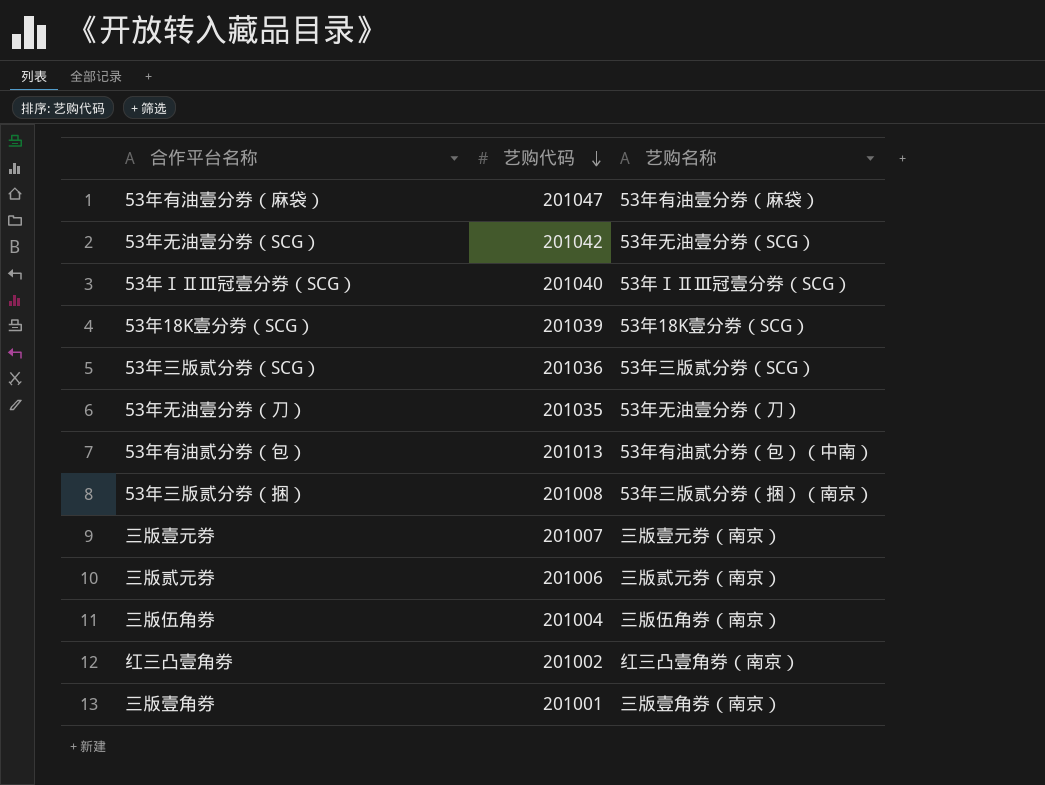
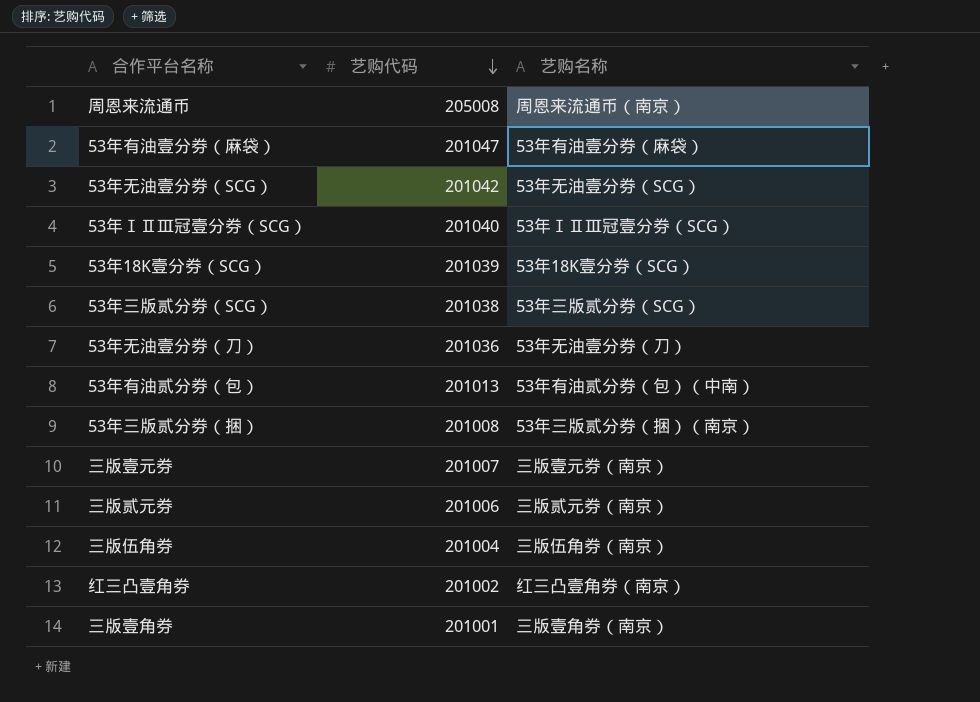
row 周恩来流通币: none -> 205008 | 周恩来流通币（南京）
53年三版贰分券（SCG） | 艺购代码: 201036 -> 201038
53年无油壹分券（刀） | 艺购代码: 201035 -> 201036

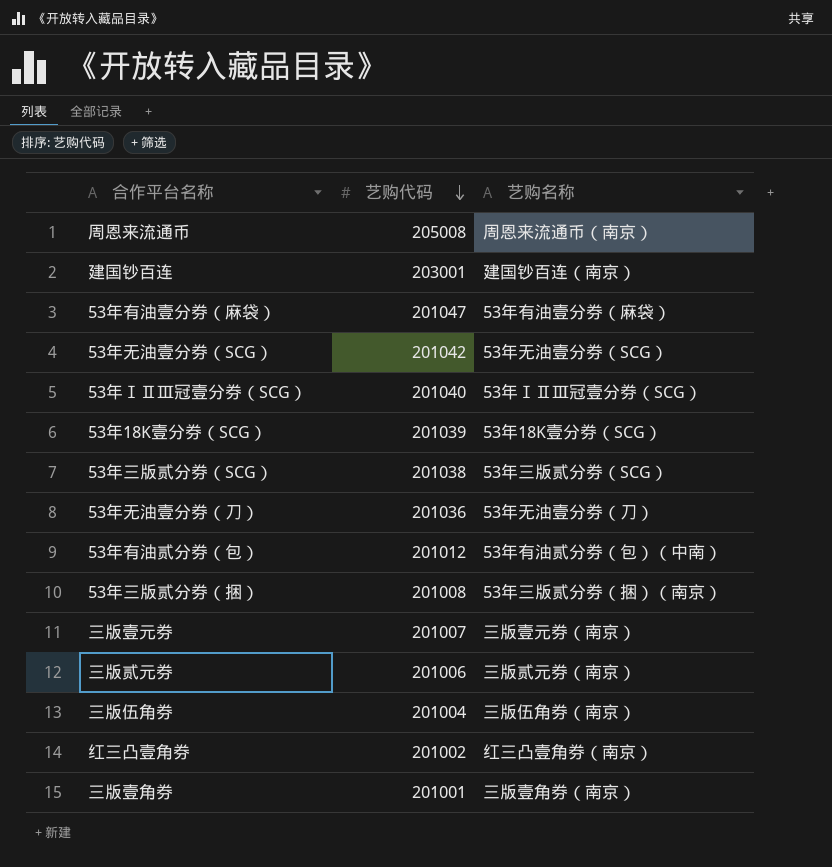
row 建国钞百连: none -> 203001 | 建国钞百连（南京）
53年有油贰分券（包） | 艺购代码: 201013 -> 201012

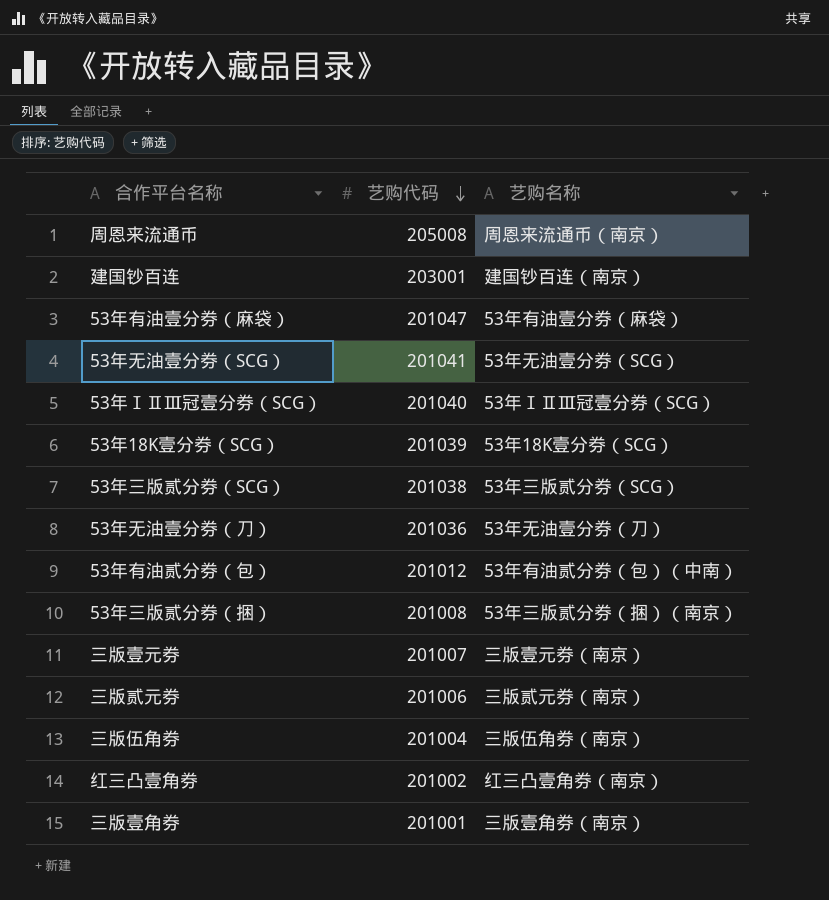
53年无油壹分券（SCG） | 艺购代码: 201042 -> 201041

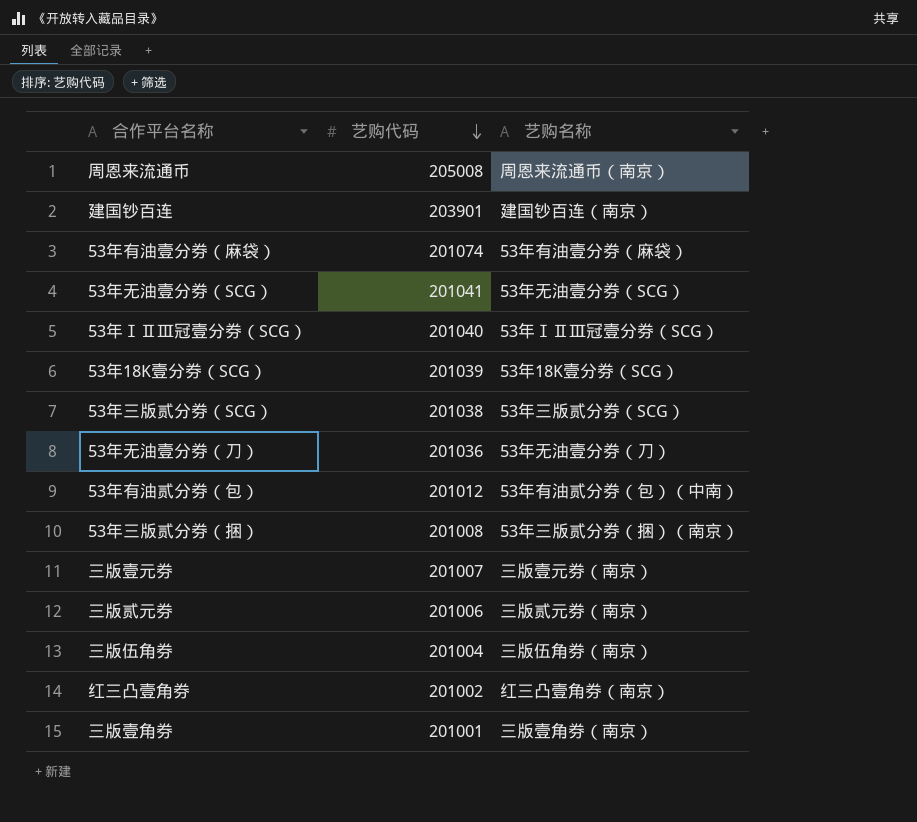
建国钞百连 | 艺购代码: 203001 -> 203901
53年有油壹分券（麻袋） | 艺购代码: 201047 -> 201074

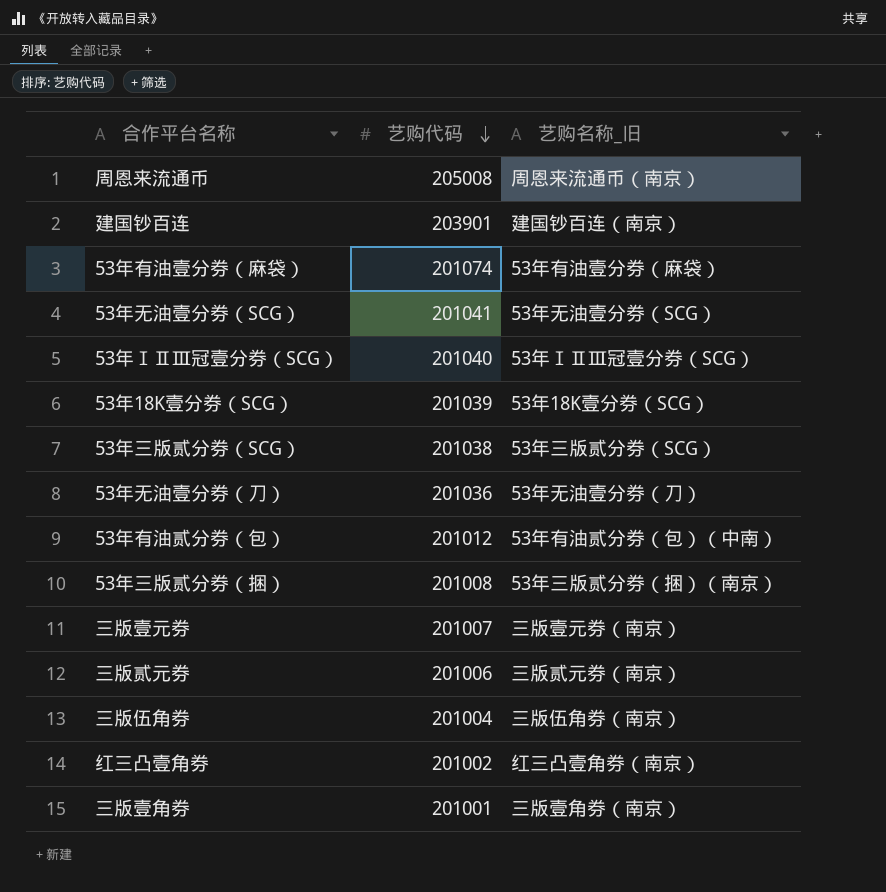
column name: 艺购名称 -> 艺购名称_旧

